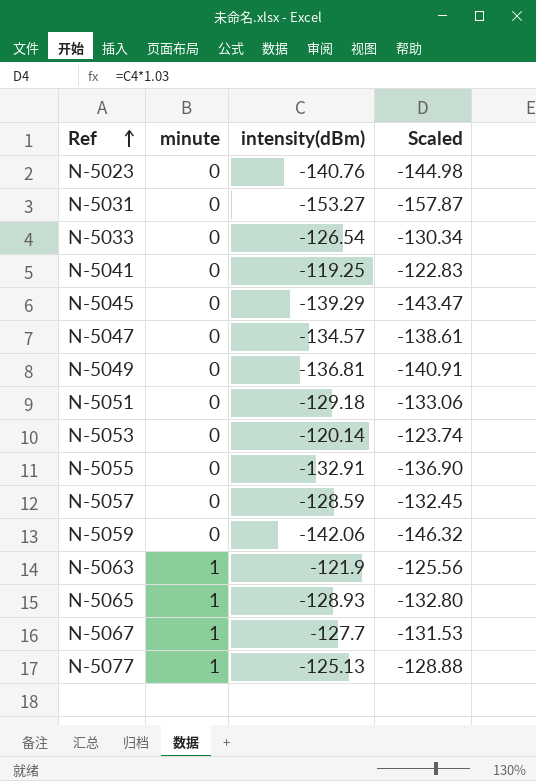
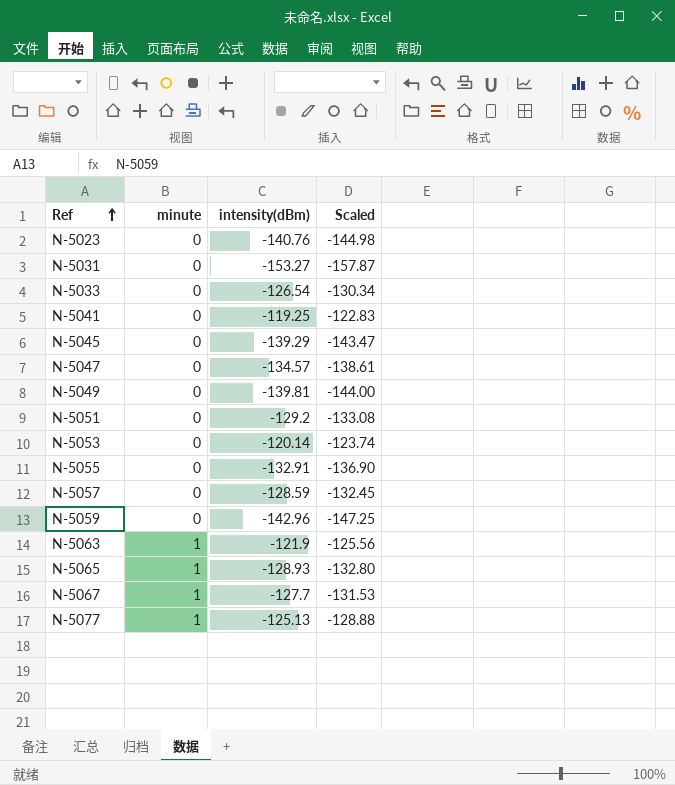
N-5049 | intensity(dBm): -136.81 -> -139.81
N-5049 | Scaled: -140.91 -> -144.00
N-5051 | intensity(dBm): -129.18 -> -129.2
N-5051 | Scaled: -133.06 -> -133.08
N-5059 | intensity(dBm): -142.06 -> -142.96
N-5059 | Scaled: -146.32 -> -147.25

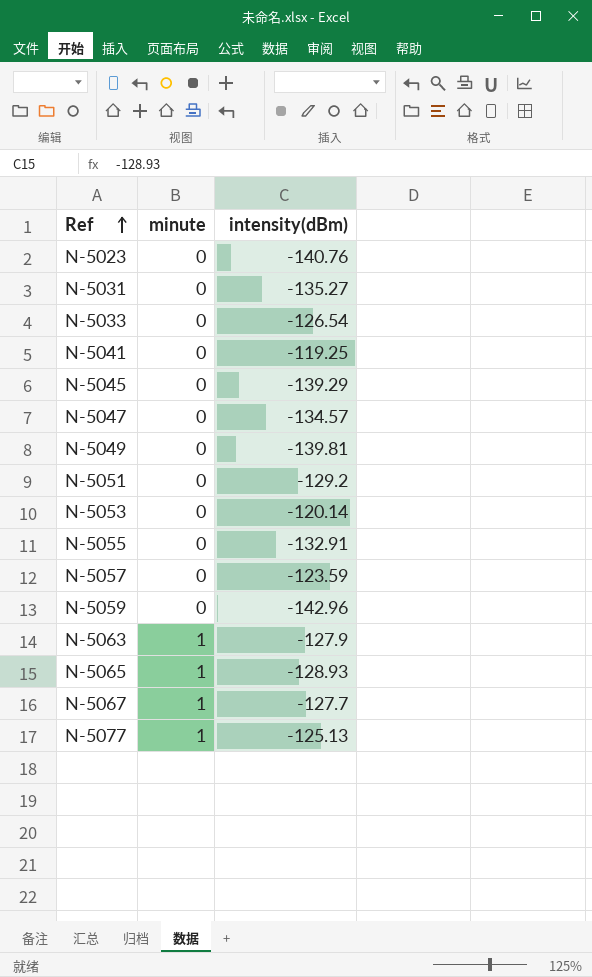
column Scaled | formula: [intensity(dBm)] * 1.03 -> none
N-5031 | intensity(dBm): -153.27 -> -135.27
N-5057 | intensity(dBm): -128.59 -> -123.59
N-5063 | intensity(dBm): -121.9 -> -127.9

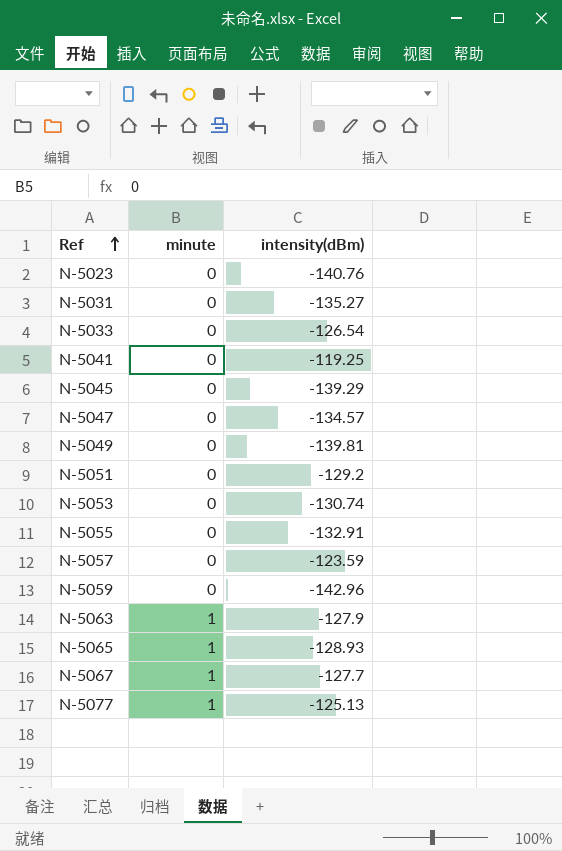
N-5053 | intensity(dBm): -120.14 -> -130.74

